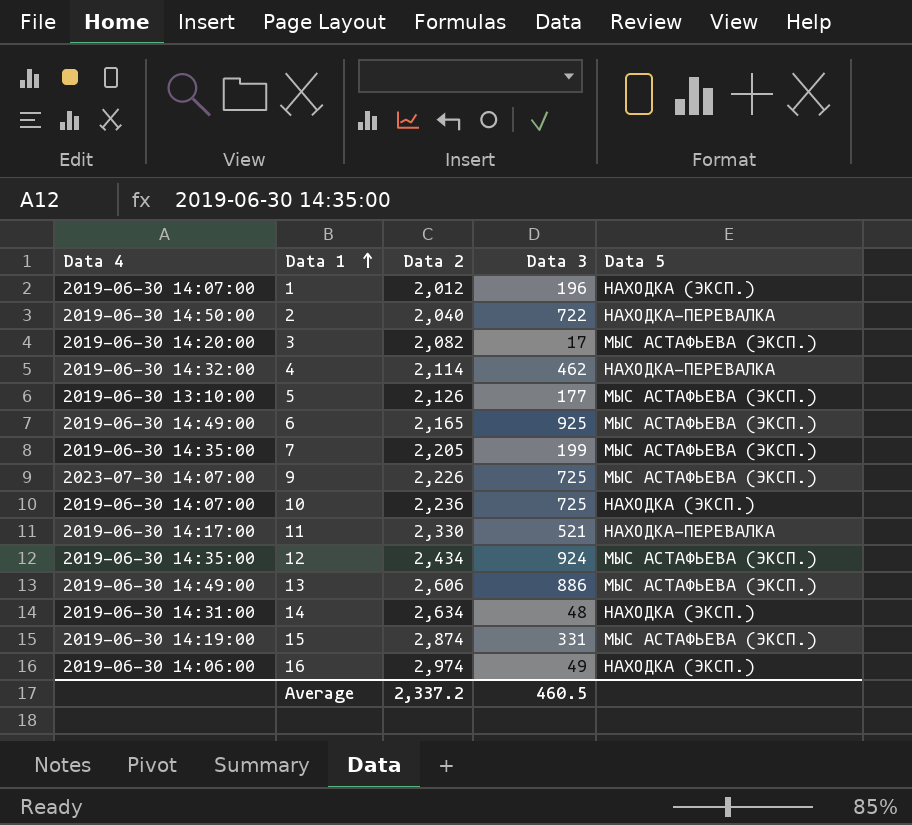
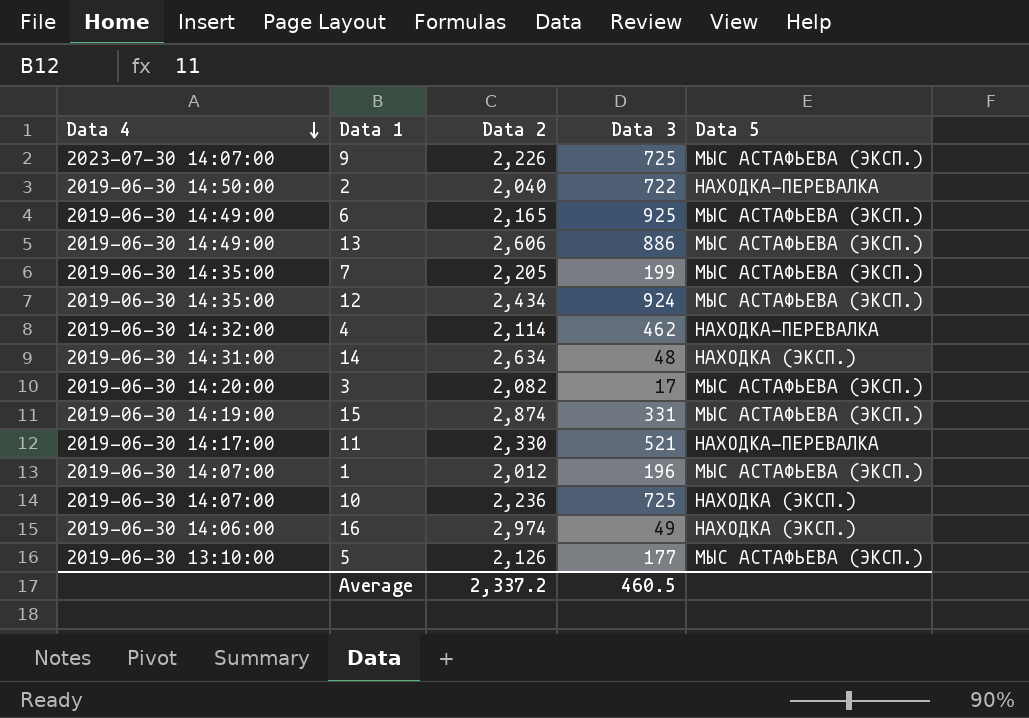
row order: Data 1 ascending -> Data 4 descending
1 | Data 5: НАХОДКА (ЭКСП.) -> МЫС АСТАФЬЕВА (ЭКСП.)

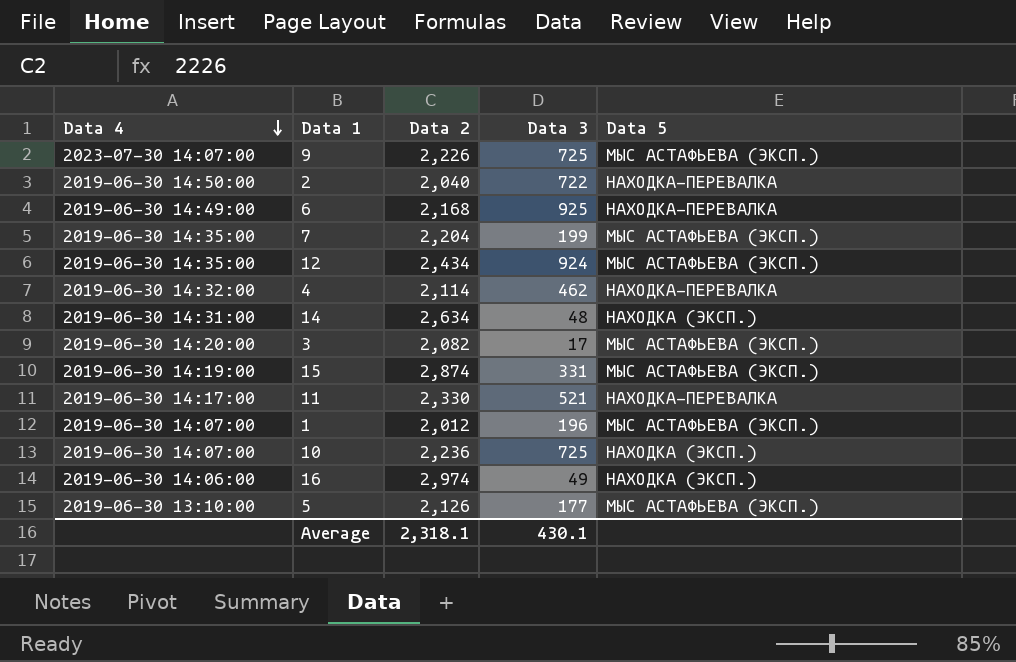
row 13: 2019-06-30 14:49:00 | 2,606 | 886 | МЫС АСТАФЬЕВА (ЭКСП.) -> none
6 | Data 2: 2,165 -> 2,168
6 | Data 5: МЫС АСТАФЬЕВА (ЭКСП.) -> НАХОДКА-ПЕРЕВАЛКА
7 | Data 2: 2,205 -> 2,204
Average | Data 2: 2,337.2 -> 2,318.1
Average | Data 3: 460.5 -> 430.1

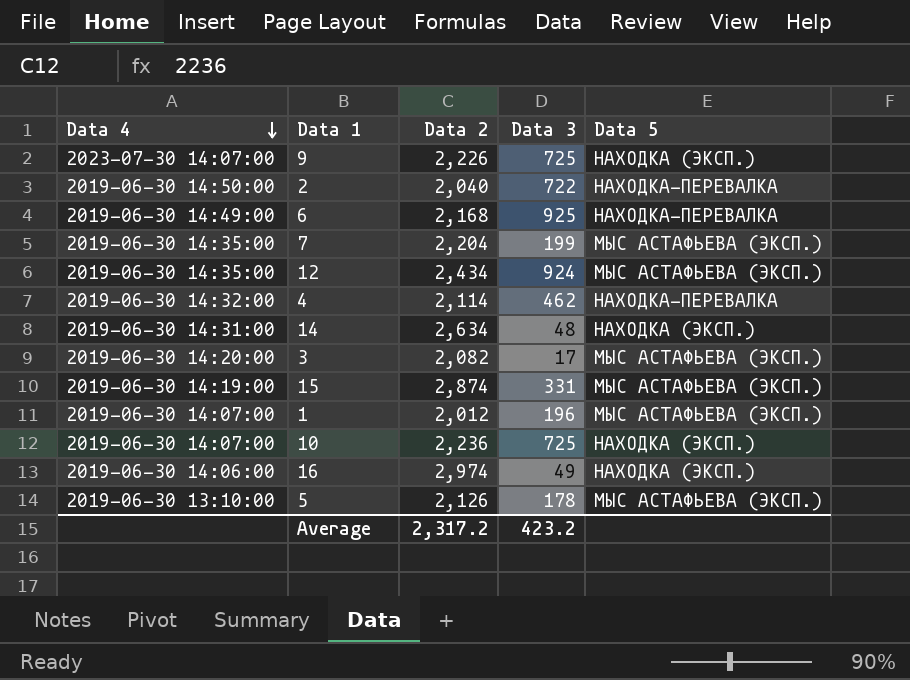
row 11: 2019-06-30 14:17:00 | 2,330 | 521 | НАХОДКА-ПЕРЕВАЛКА -> none
9 | Data 5: МЫС АСТАФЬЕВА (ЭКСП.) -> НАХОДКА (ЭКСП.)
5 | Data 3: 177 -> 178
Average | Data 2: 2,318.1 -> 2,317.2
Average | Data 3: 430.1 -> 423.2

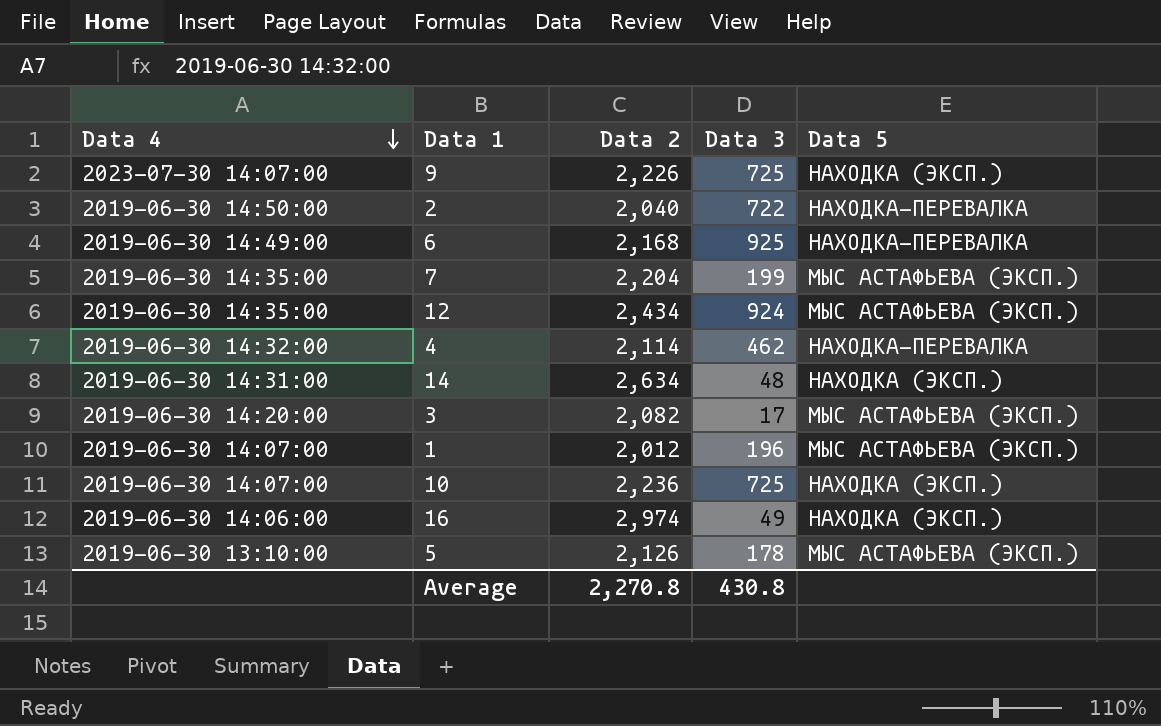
row 15: 2019-06-30 14:19:00 | 2,874 | 331 | МЫС АСТАФЬЕВА (ЭКСП.) -> none
Average | Data 2: 2,317.2 -> 2,270.8
Average | Data 3: 423.2 -> 430.8

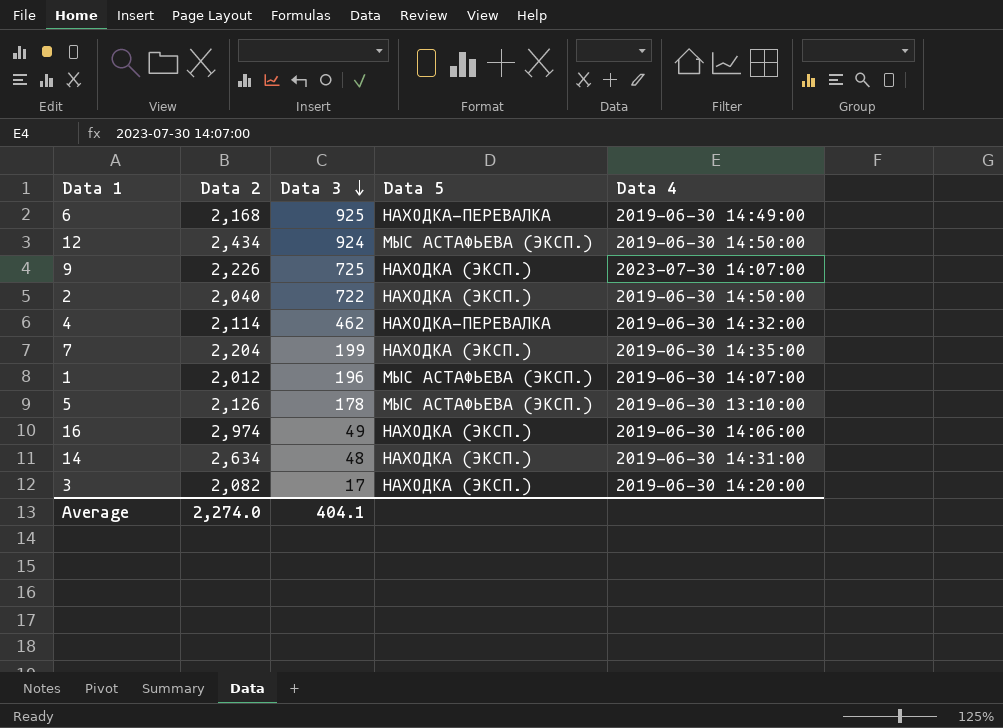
row order: Data 4 descending -> Data 3 descending
column Data 4 | position: 1 -> 5
row 10: 2019-06-30 14:07:00 | 2,236 | 725 | НАХОДКА (ЭКСП.) -> none
12 | Data 4: 2019-06-30 14:35:00 -> 2019-06-30 14:50:00
2 | Data 5: НАХОДКА-ПЕРЕВАЛКА -> НАХОДКА (ЭКСП.)
7 | Data 5: МЫС АСТАФЬЕВА (ЭКСП.) -> НАХОДКА (ЭКСП.)
3 | Data 5: МЫС АСТАФЬЕВА (ЭКСП.) -> НАХОДКА (ЭКСП.)
Average | Data 2: 2,270.8 -> 2,274.0
Average | Data 3: 430.8 -> 404.1

